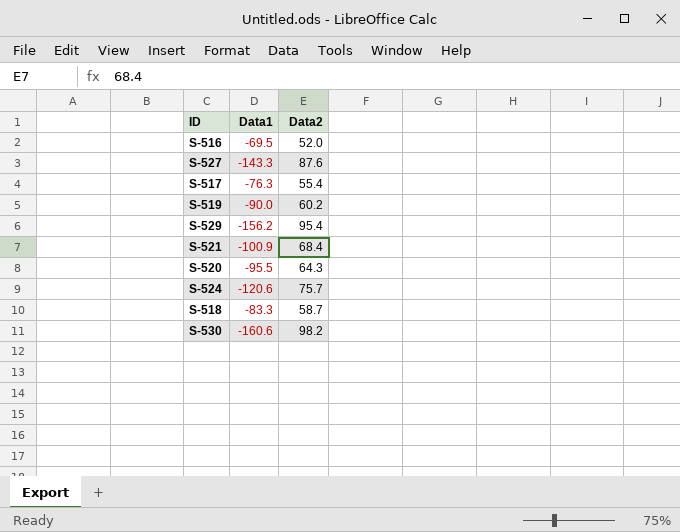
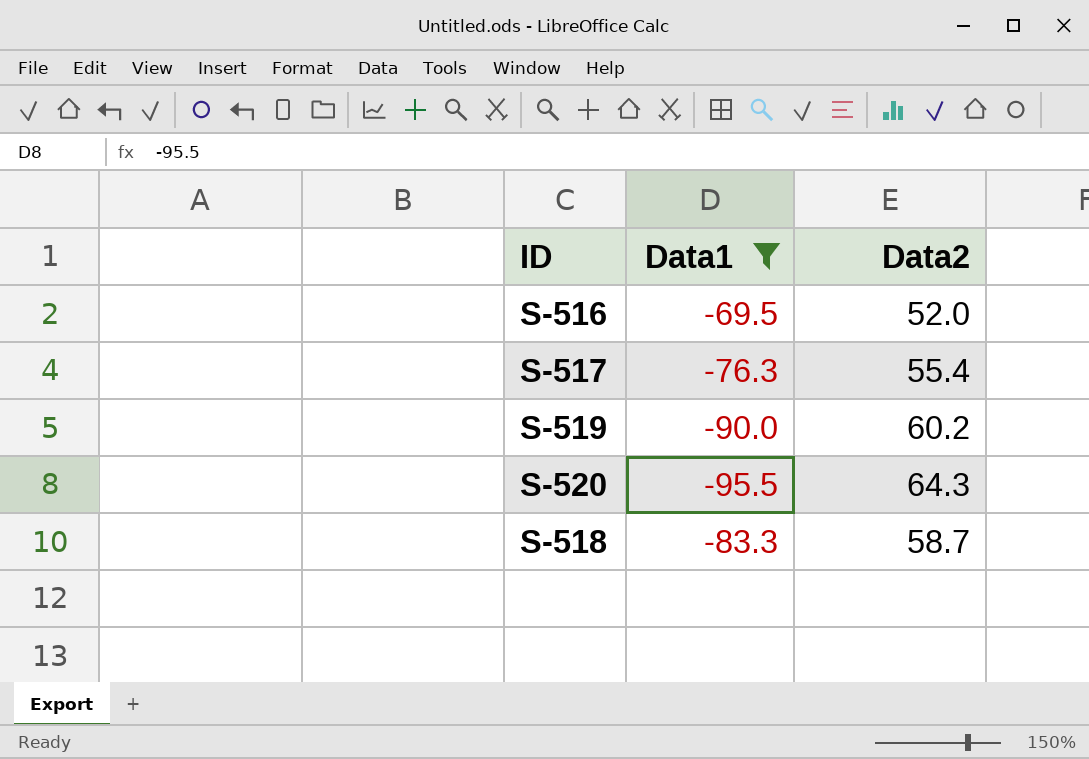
filter: none -> Data1 >= -95.5

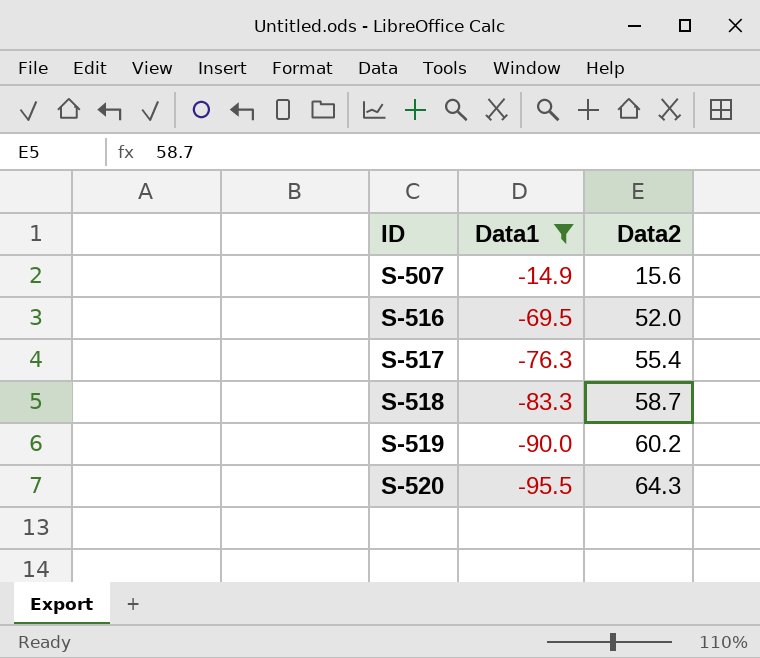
row order: none -> ID ascending
row S-507: none -> -14.9 | 15.6

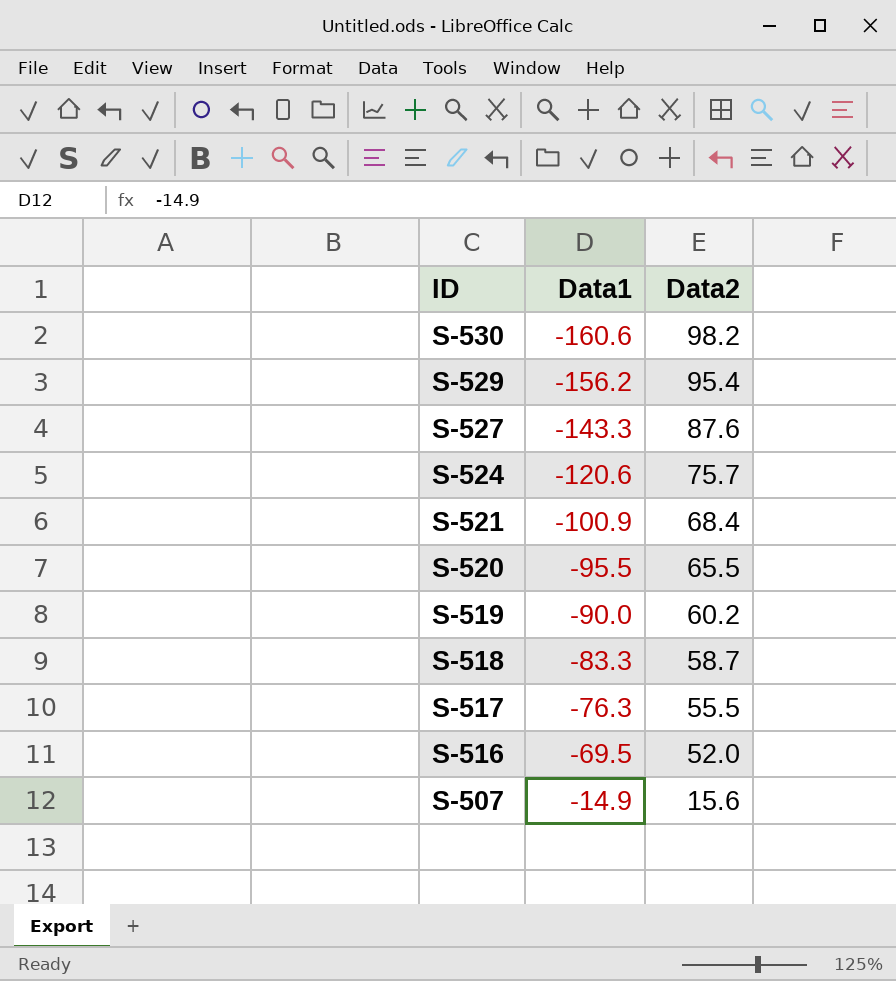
filter: Data1 >= -95.5 -> none
row order: ID ascending -> ID descending
S-520 | Data2: 64.3 -> 65.5
S-517 | Data2: 55.4 -> 55.5

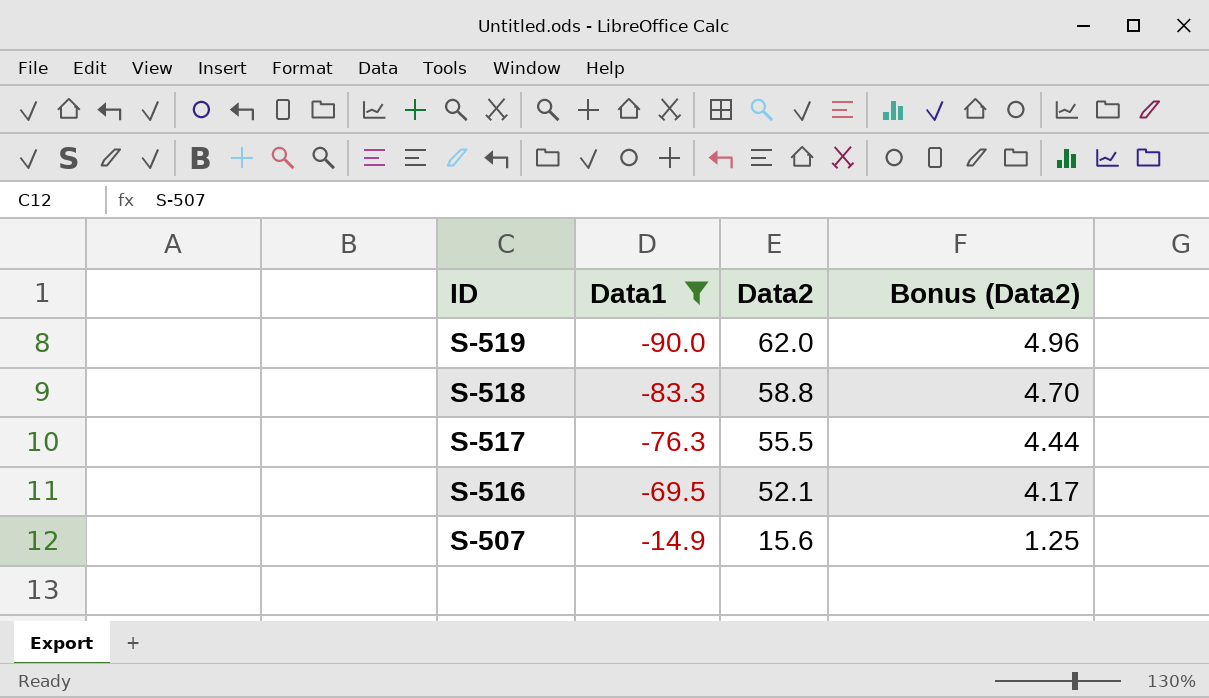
filter: none -> Data1 >= -90.0
column Bonus (Data2) | formula: none -> [Data2] * 0.08
S-519 | Data2: 60.2 -> 62.0
S-518 | Data2: 58.7 -> 58.8
S-516 | Data2: 52.0 -> 52.1

